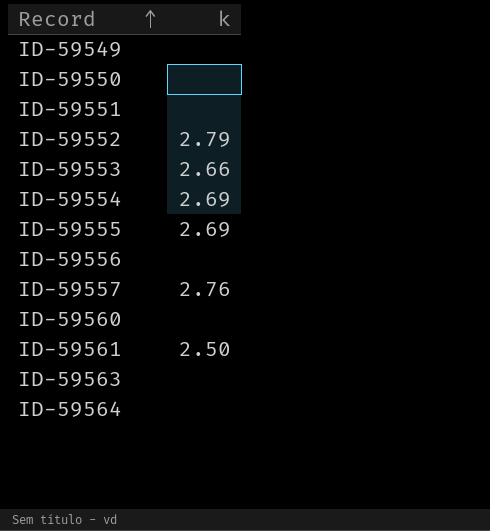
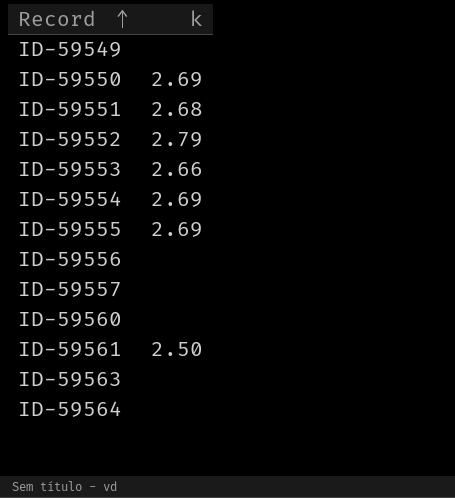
ID-59550 | k: none -> 2.69
ID-59551 | k: none -> 2.68
ID-59557 | k: 2.76 -> none

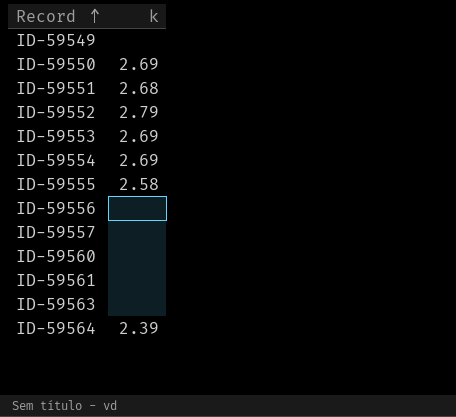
ID-59553 | k: 2.66 -> 2.69
ID-59555 | k: 2.69 -> 2.58
ID-59561 | k: 2.50 -> none
ID-59564 | k: none -> 2.39

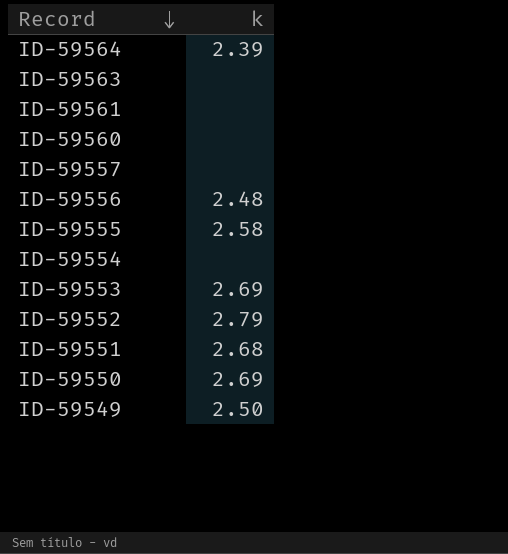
row order: Record ascending -> Record descending
ID-59556 | k: none -> 2.48
ID-59554 | k: 2.69 -> none
ID-59549 | k: none -> 2.50

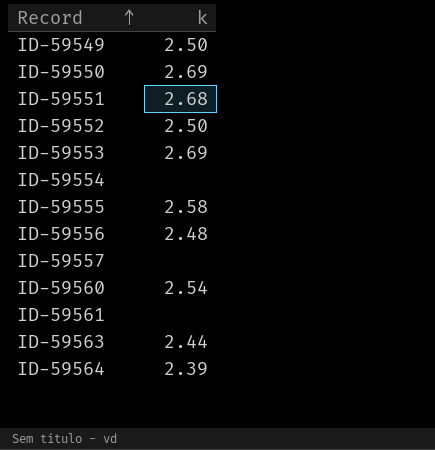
row order: Record descending -> Record ascending
ID-59552 | k: 2.79 -> 2.50
ID-59560 | k: none -> 2.54
ID-59563 | k: none -> 2.44

